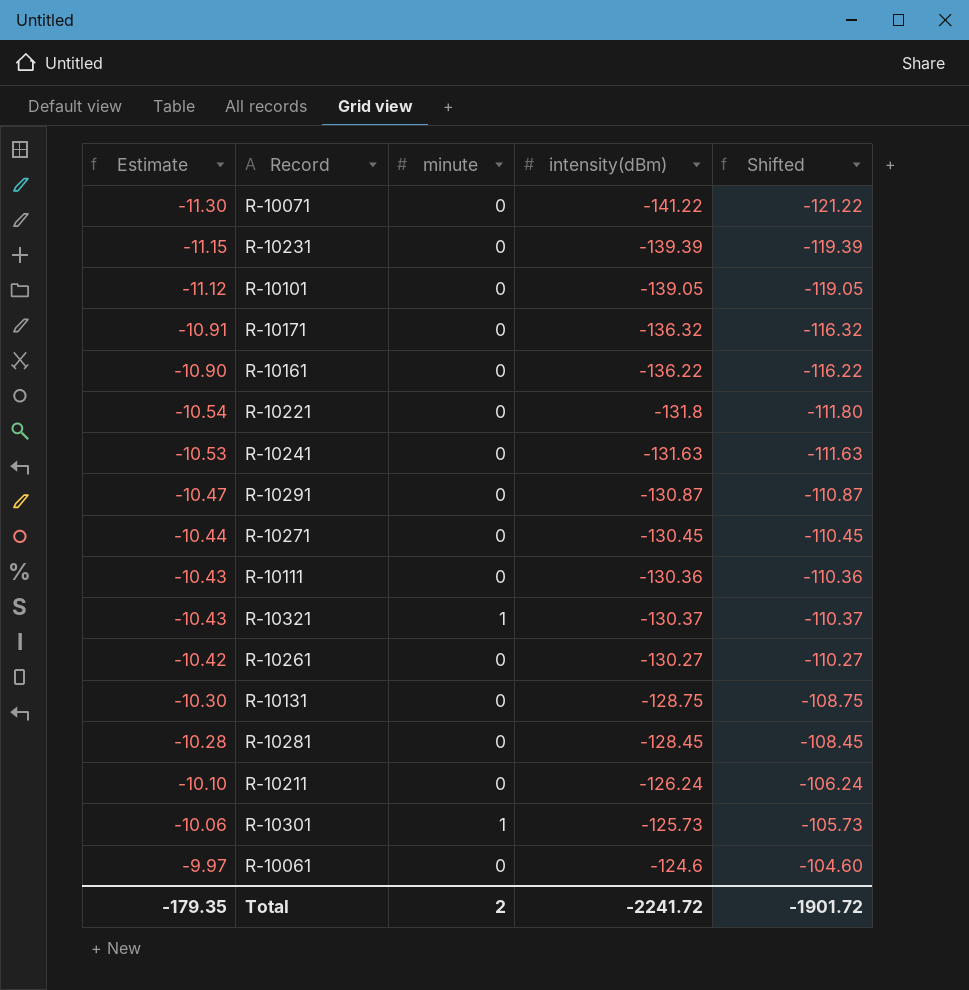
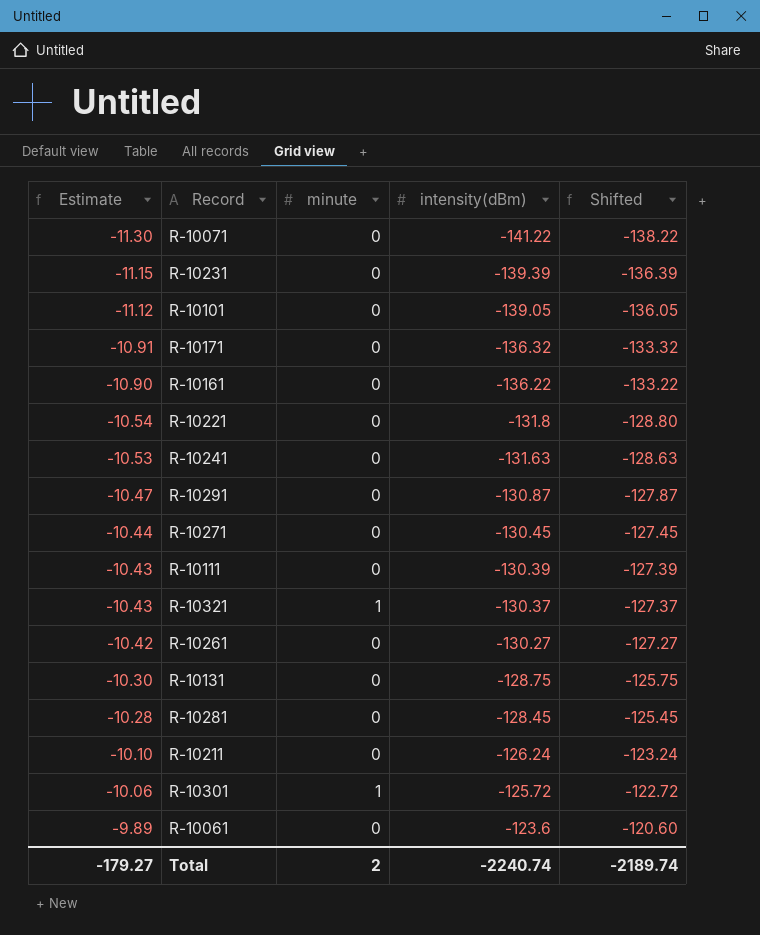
column Shifted | formula: [intensity(dBm)] + 20 -> [intensity(dBm)] + 3
R-10111 | intensity(dBm): -130.36 -> -130.39
R-10301 | intensity(dBm): -125.73 -> -125.72
R-10061 | Estimate: -9.97 -> -9.89
R-10061 | intensity(dBm): -124.6 -> -123.6
Total | Estimate: -179.35 -> -179.27
Total | intensity(dBm): -2241.72 -> -2240.74
Total | Shifted: -1901.72 -> -2189.74

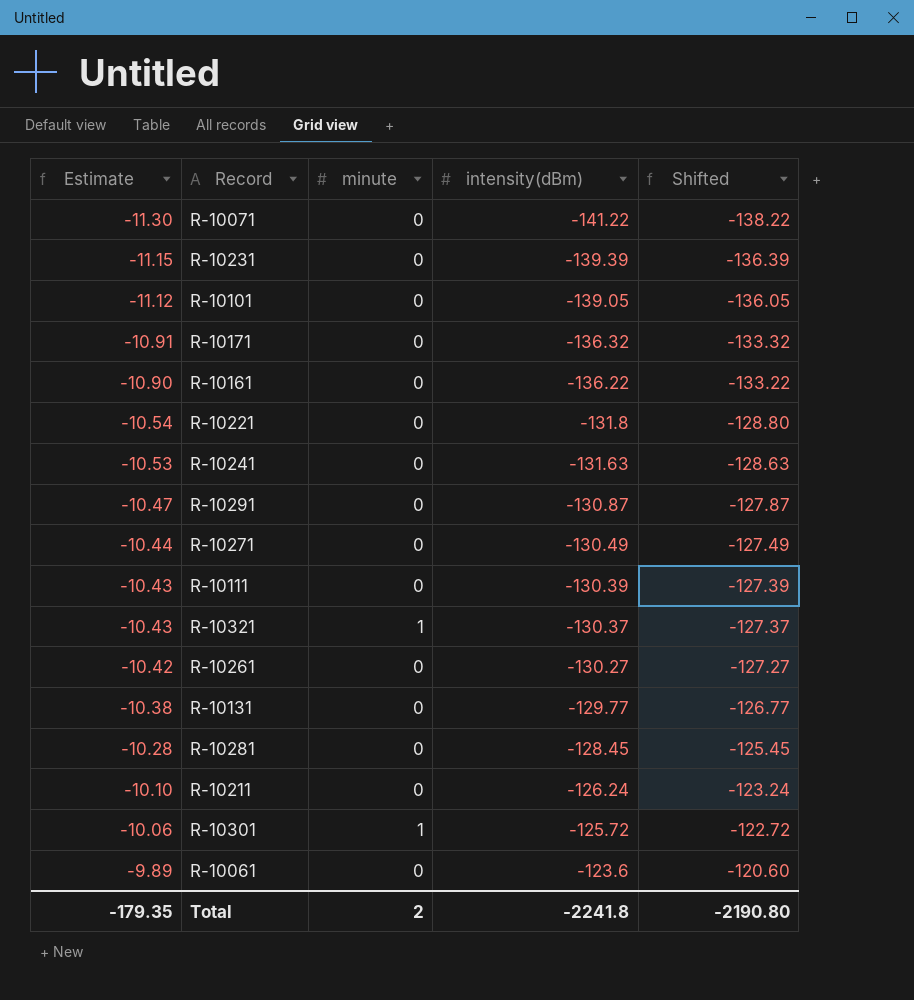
R-10271 | intensity(dBm): -130.45 -> -130.49
R-10271 | Shifted: -127.45 -> -127.49
R-10131 | Estimate: -10.30 -> -10.38
R-10131 | intensity(dBm): -128.75 -> -129.77
R-10131 | Shifted: -125.75 -> -126.77
Total | Estimate: -179.27 -> -179.35
Total | intensity(dBm): -2240.74 -> -2241.8
Total | Shifted: -2189.74 -> -2190.80

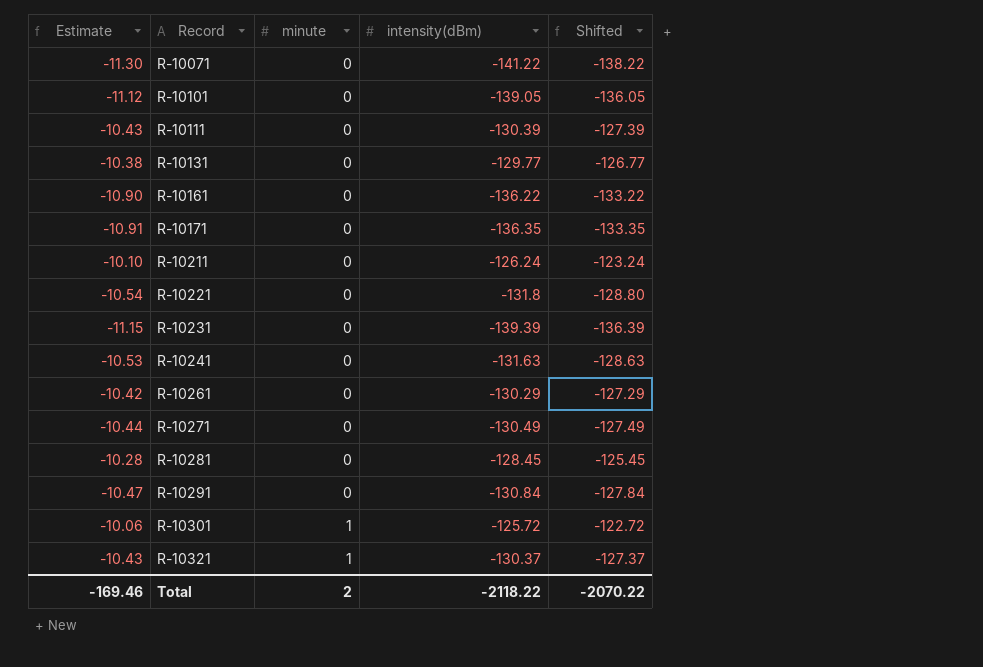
row order: Estimate ascending -> Record ascending
row R-10061: -9.89 | 0 | -123.6 | -120.60 -> none
R-10171 | intensity(dBm): -136.32 -> -136.35
R-10171 | Shifted: -133.32 -> -133.35
R-10261 | intensity(dBm): -130.27 -> -130.29
R-10261 | Shifted: -127.27 -> -127.29
R-10291 | intensity(dBm): -130.87 -> -130.84
R-10291 | Shifted: -127.87 -> -127.84
Total | Estimate: -179.35 -> -169.46
Total | intensity(dBm): -2241.8 -> -2118.22
Total | Shifted: -2190.80 -> -2070.22

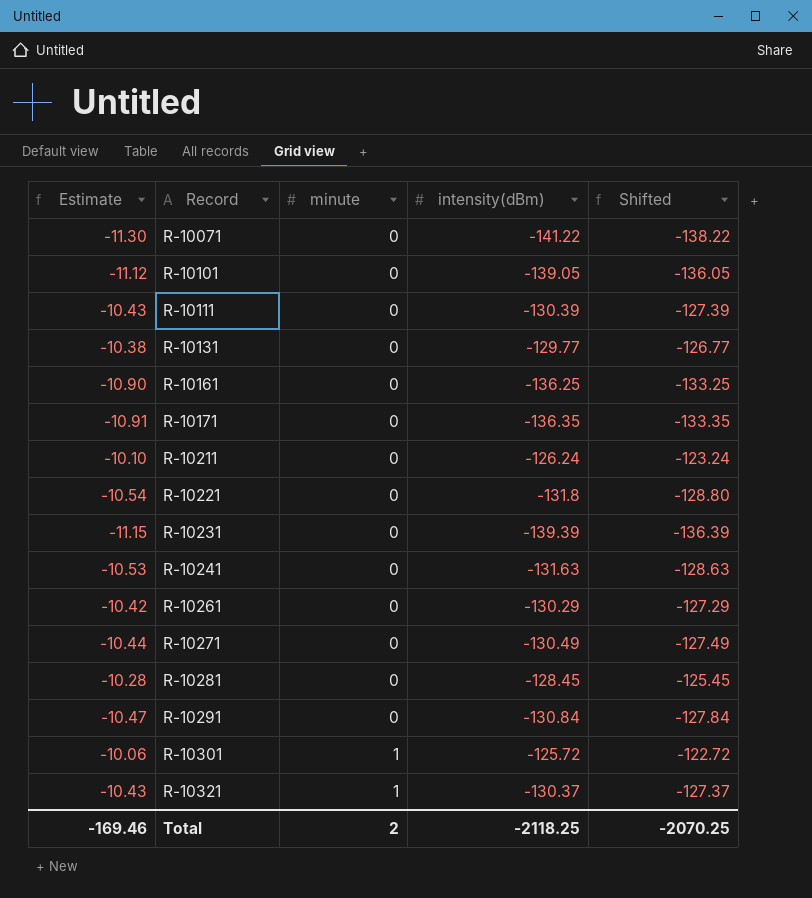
R-10161 | intensity(dBm): -136.22 -> -136.25
R-10161 | Shifted: -133.22 -> -133.25
Total | intensity(dBm): -2118.22 -> -2118.25
Total | Shifted: -2070.22 -> -2070.25

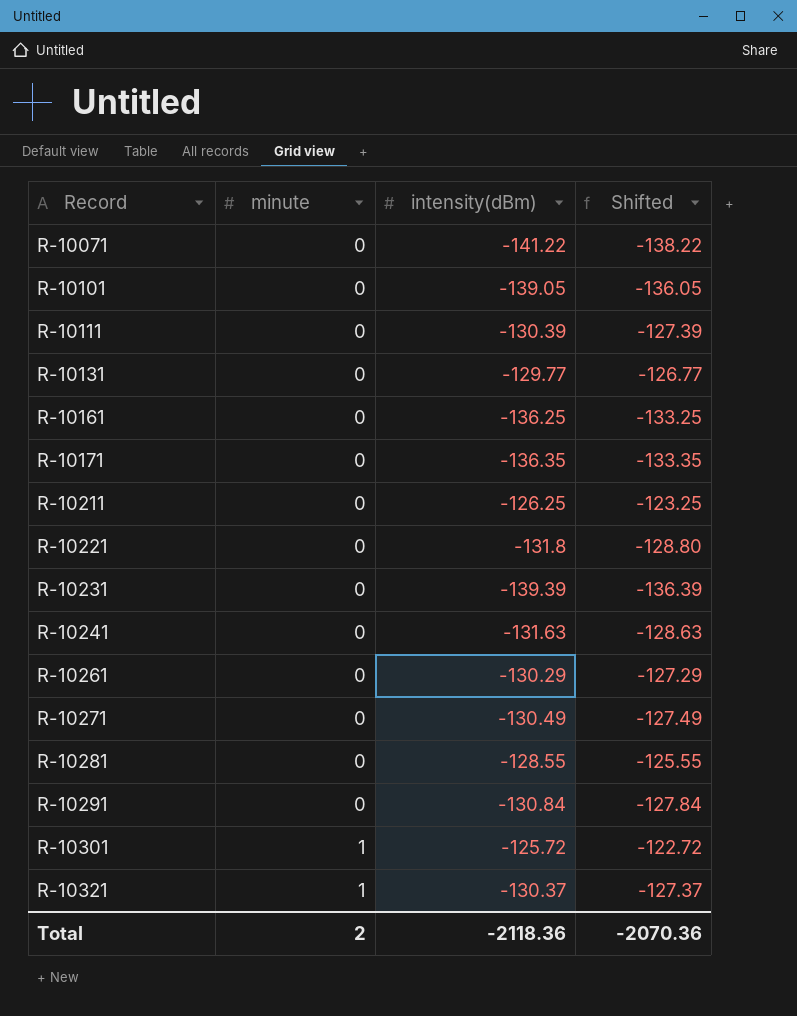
column Estimate | formula: [intensity(dBm)] * 0.08 -> none
R-10211 | intensity(dBm): -126.24 -> -126.25
R-10211 | Shifted: -123.24 -> -123.25
R-10281 | intensity(dBm): -128.45 -> -128.55
R-10281 | Shifted: -125.45 -> -125.55
Total | intensity(dBm): -2118.25 -> -2118.36
Total | Shifted: -2070.25 -> -2070.36

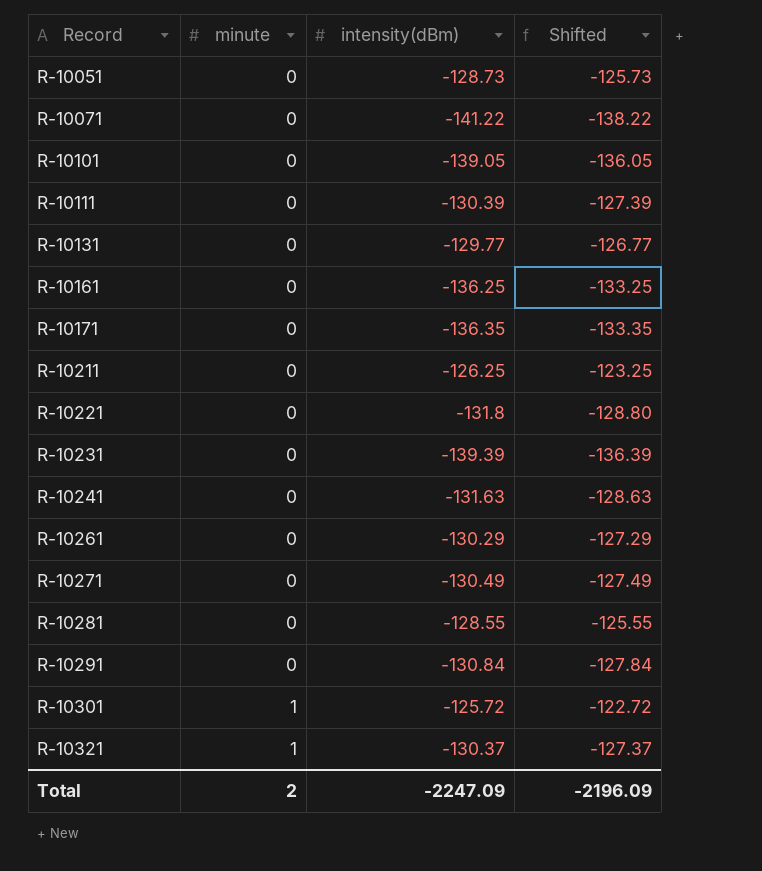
row R-10051: none -> 0 | -128.73 | -125.73
Total | intensity(dBm): -2118.36 -> -2247.09
Total | Shifted: -2070.36 -> -2196.09

